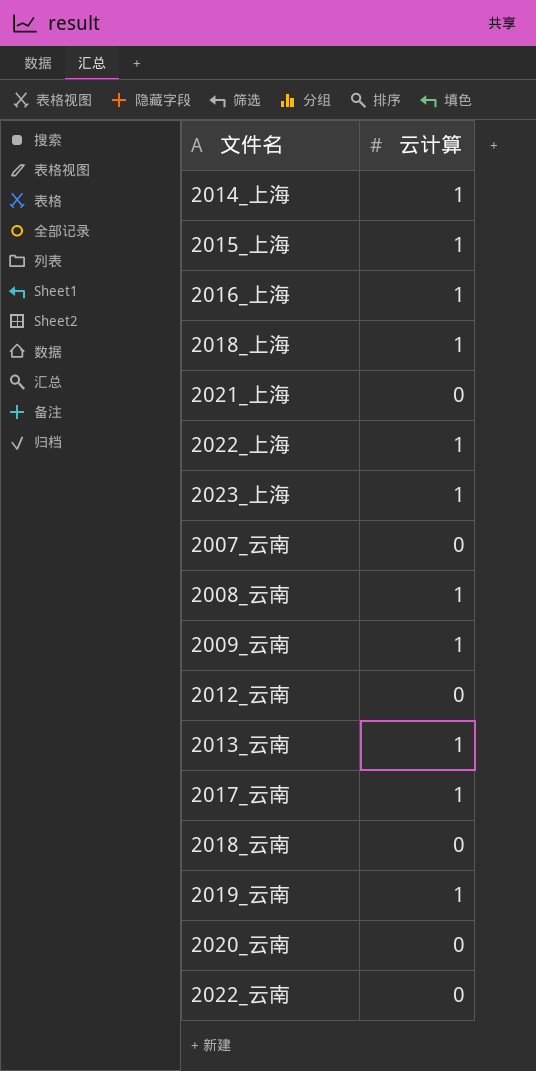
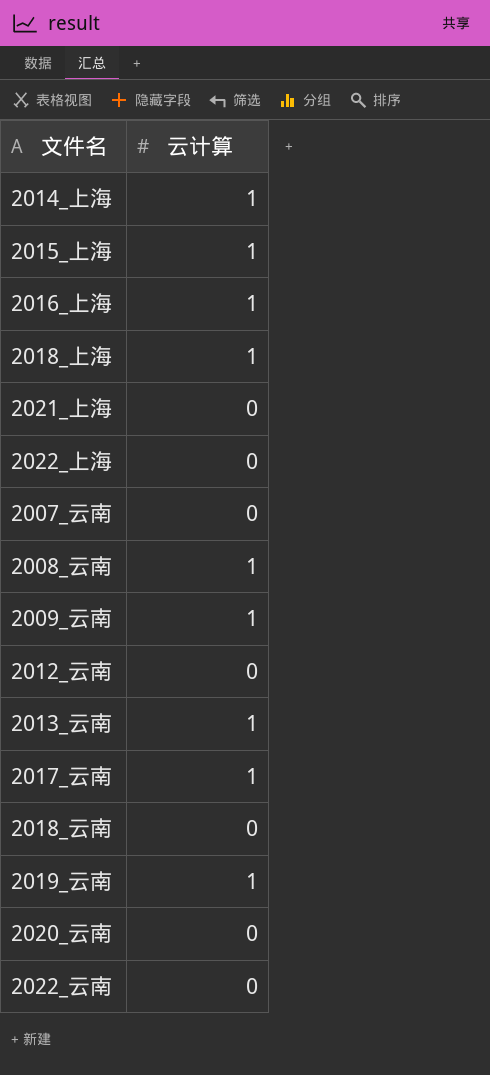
row 2023_上海: 1 -> none
2022_上海 | 云计算: 1 -> 0

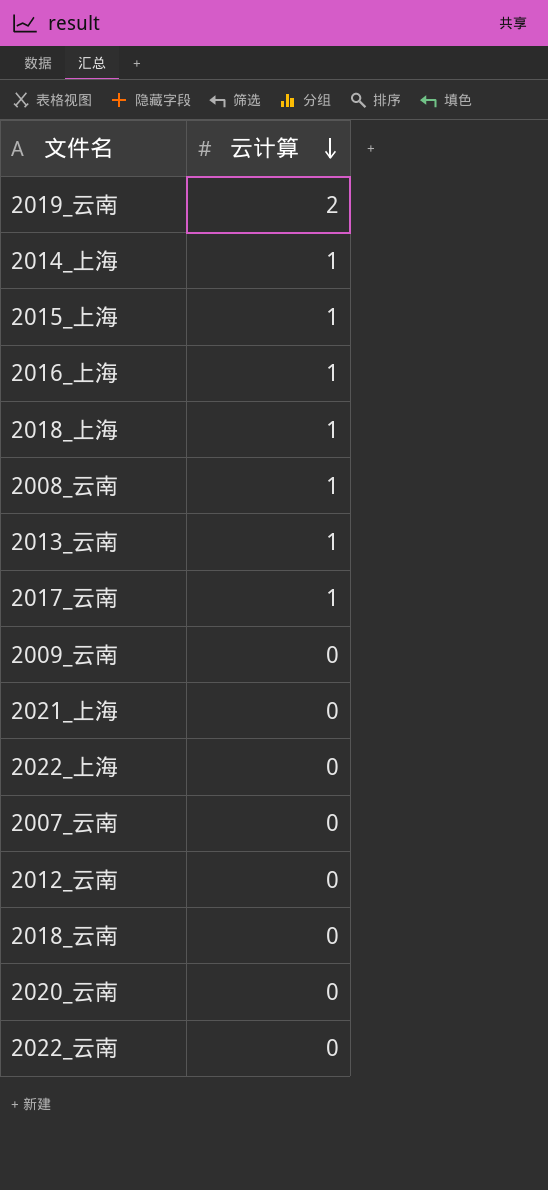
row order: none -> 云计算 descending
2019_云南 | 云计算: 1 -> 2
2009_云南 | 云计算: 1 -> 0

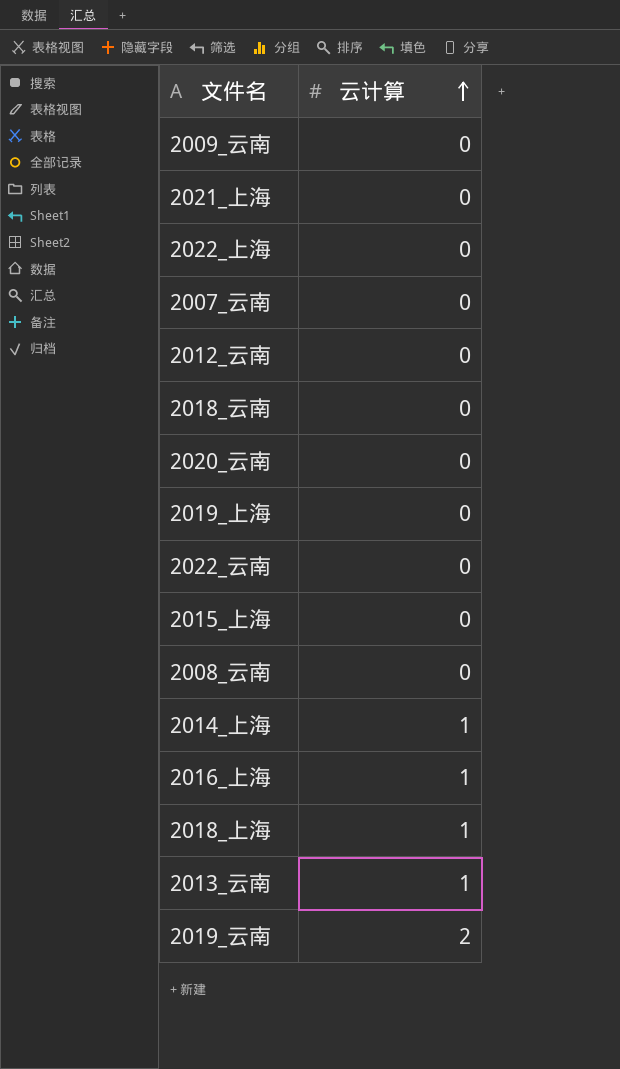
row order: 云计算 descending -> 云计算 ascending
row 2017_云南: 1 -> none
row 2019_上海: none -> 0
2015_上海 | 云计算: 1 -> 0
2008_云南 | 云计算: 1 -> 0

